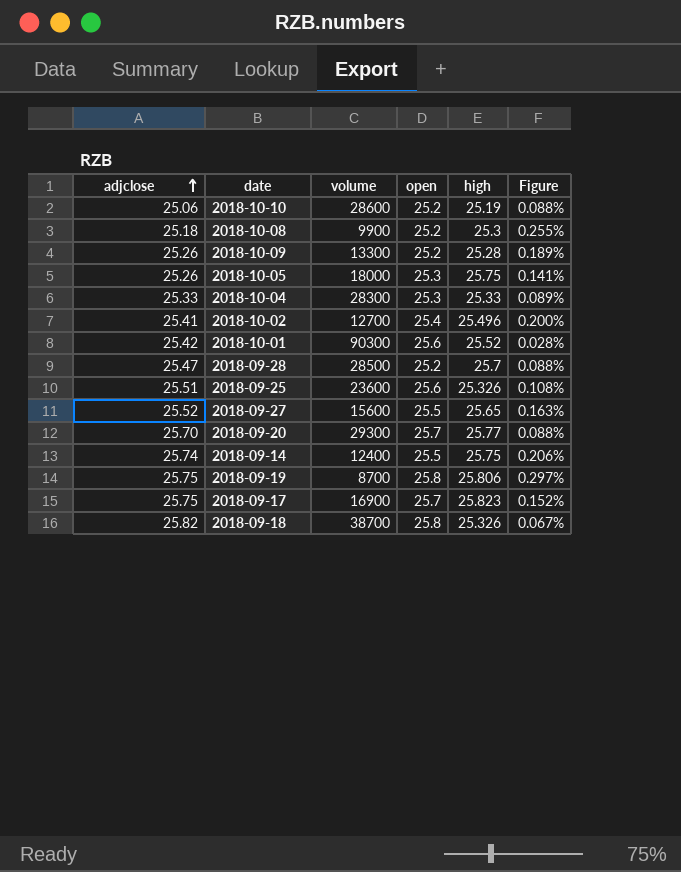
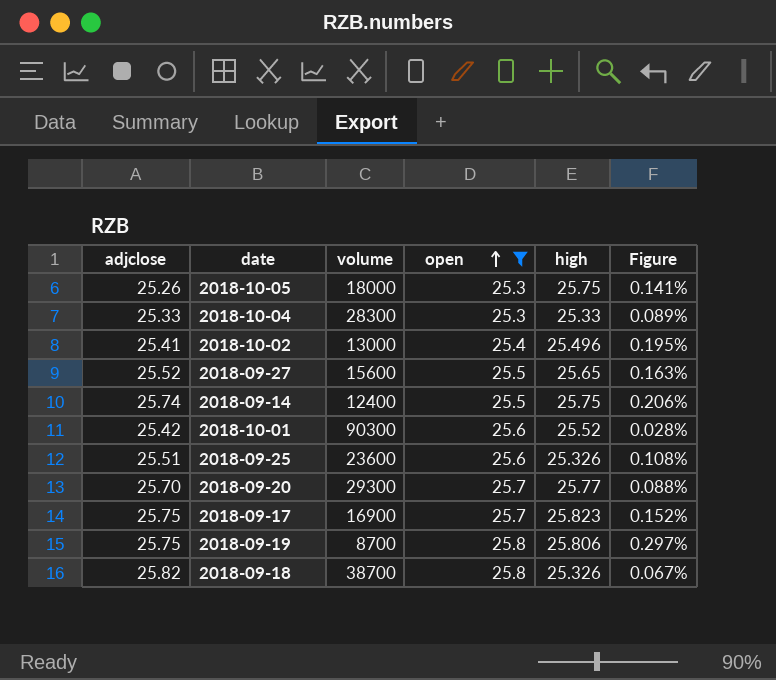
filter: none -> open != 25.2
row order: adjclose ascending -> open ascending
2018-10-02 | volume: 12700 -> 13000
2018-10-02 | Figure: 0.200% -> 0.195%

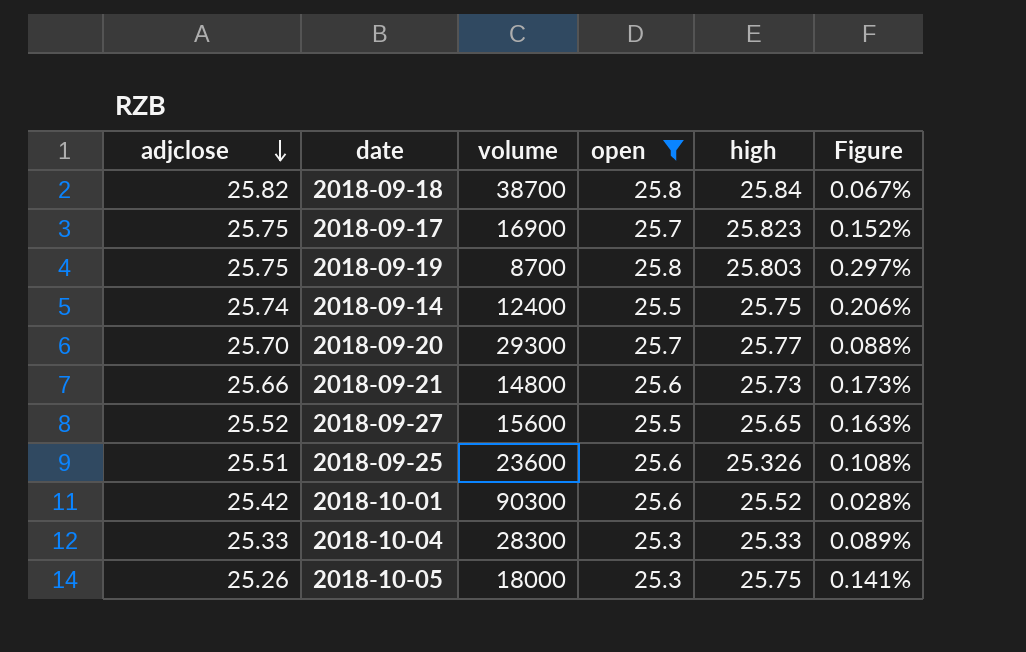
row order: open ascending -> adjclose descending
row 2018-10-02: 25.41 | 13000 | 25.4 | 25.496 | 0.195% -> none
2018-09-18 | high: 25.326 -> 25.84
2018-09-19 | high: 25.806 -> 25.803
row 2018-09-21: none -> 25.66 | 14800 | 25.6 | 25.73 | 0.173%

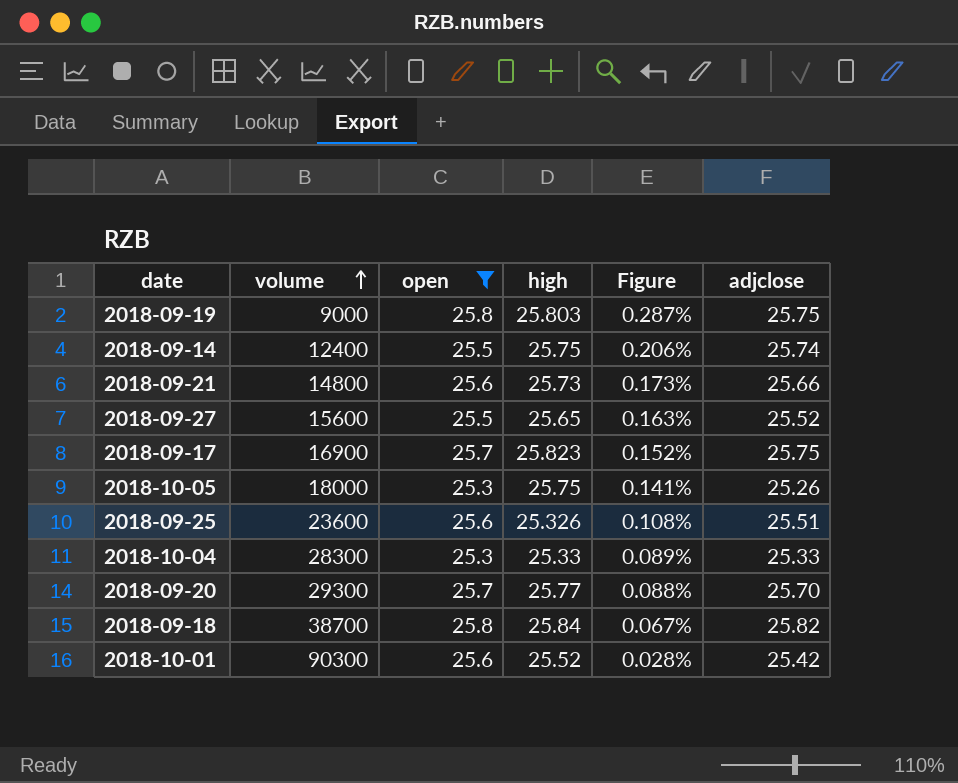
row order: adjclose descending -> volume ascending
column adjclose | position: 1 -> 6
2018-09-19 | volume: 8700 -> 9000
2018-09-19 | Figure: 0.297% -> 0.287%

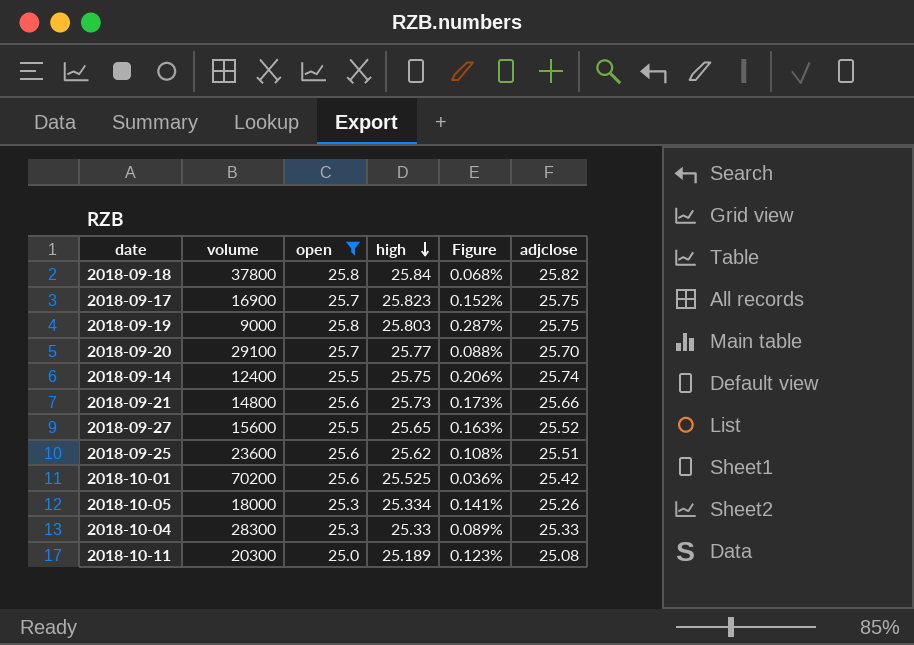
row order: volume ascending -> high descending
2018-09-18 | volume: 38700 -> 37800
2018-09-18 | Figure: 0.067% -> 0.068%
2018-09-20 | volume: 29300 -> 29100
2018-09-25 | high: 25.326 -> 25.62
2018-10-01 | volume: 90300 -> 70200
2018-10-01 | high: 25.52 -> 25.525
2018-10-01 | Figure: 0.028% -> 0.036%
2018-10-05 | high: 25.75 -> 25.334
row 2018-10-11: none -> 20300 | 25.0 | 25.189 | 0.123% | 25.08

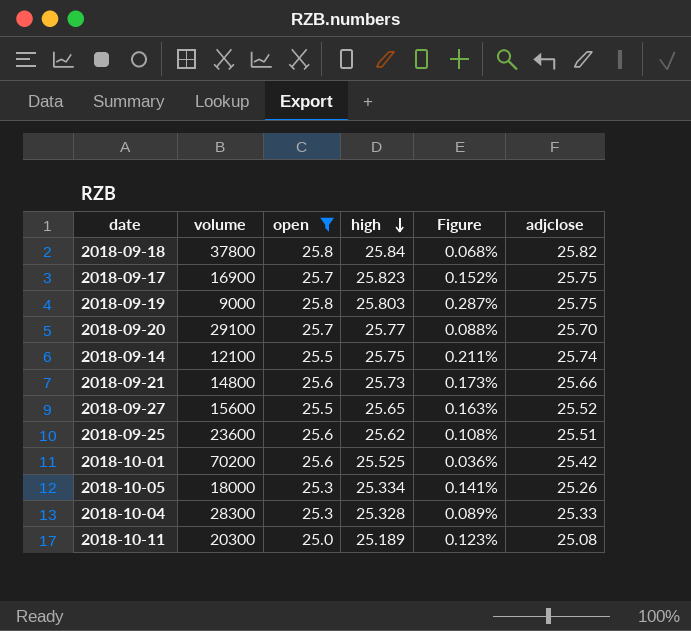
2018-09-14 | volume: 12400 -> 12100
2018-09-14 | Figure: 0.206% -> 0.211%
2018-10-04 | high: 25.33 -> 25.328

